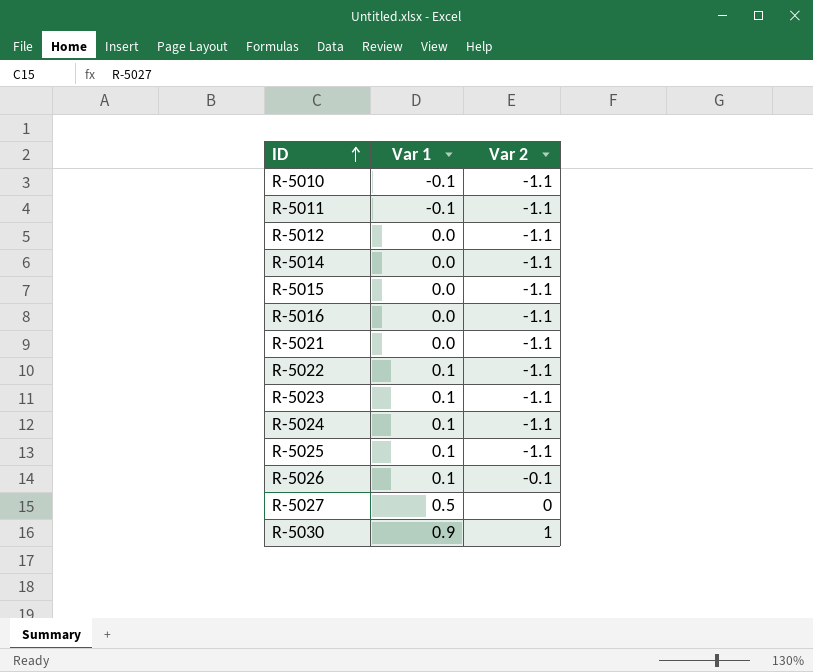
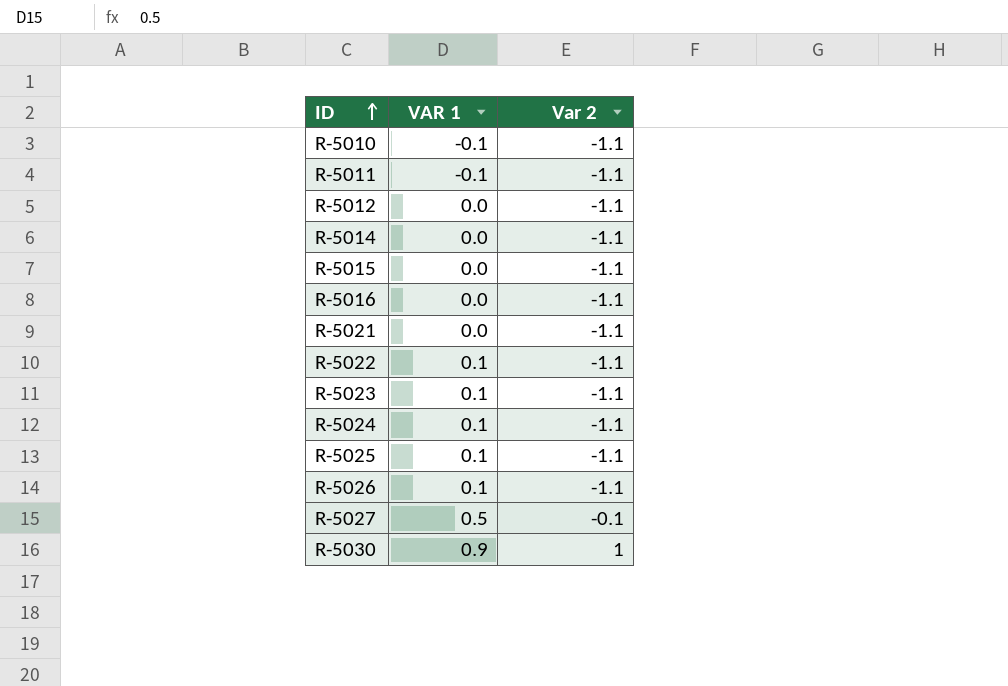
column name: Var 1 -> VAR 1
R-5026 | Var 2: -0.1 -> -1.1
R-5027 | Var 2: 0 -> -0.1

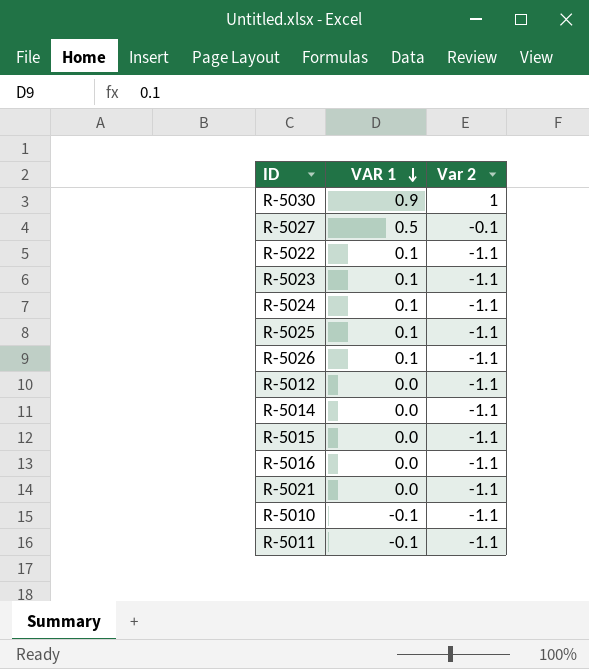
row order: ID ascending -> VAR 1 descending

